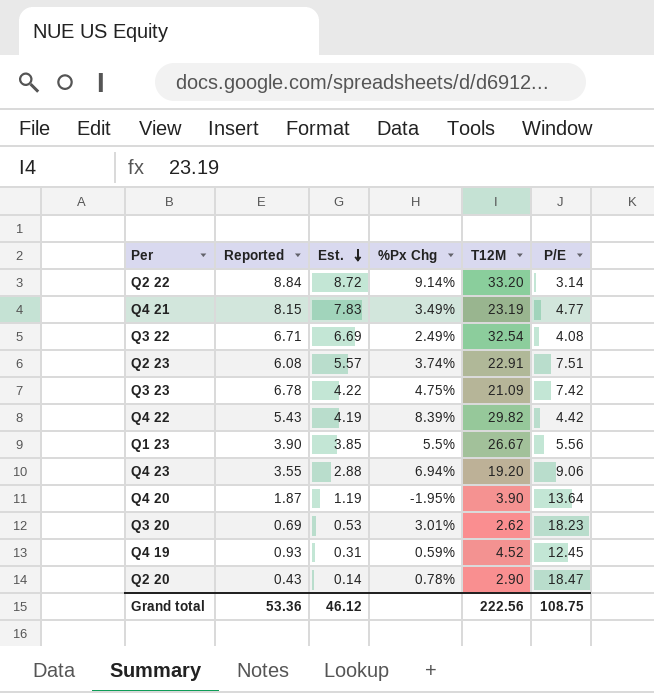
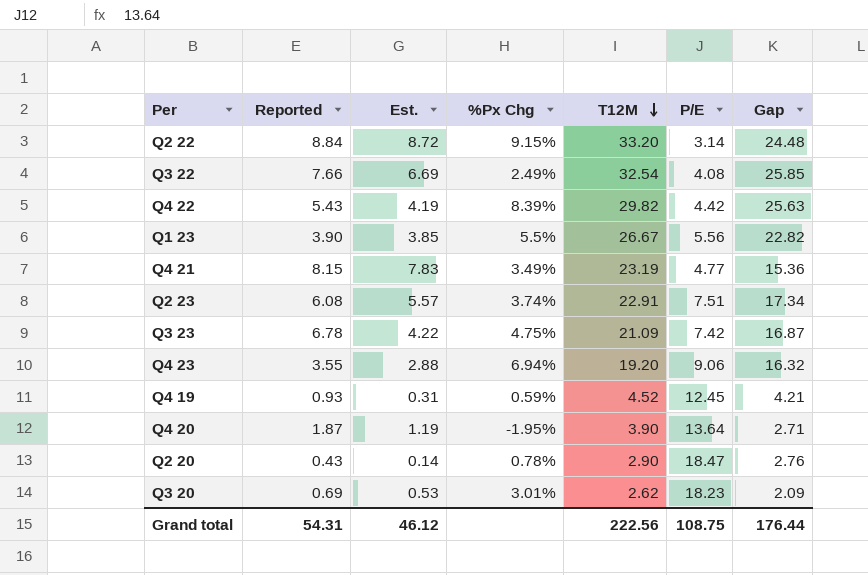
row order: Est. descending -> T12M descending
column Gap | formula: none -> [T12M] - [Est.]
Q2 22 | %Px Chg: 9.14% -> 9.15%
Q3 22 | Reported: 6.71 -> 7.66
Grand total | Reported: 53.36 -> 54.31

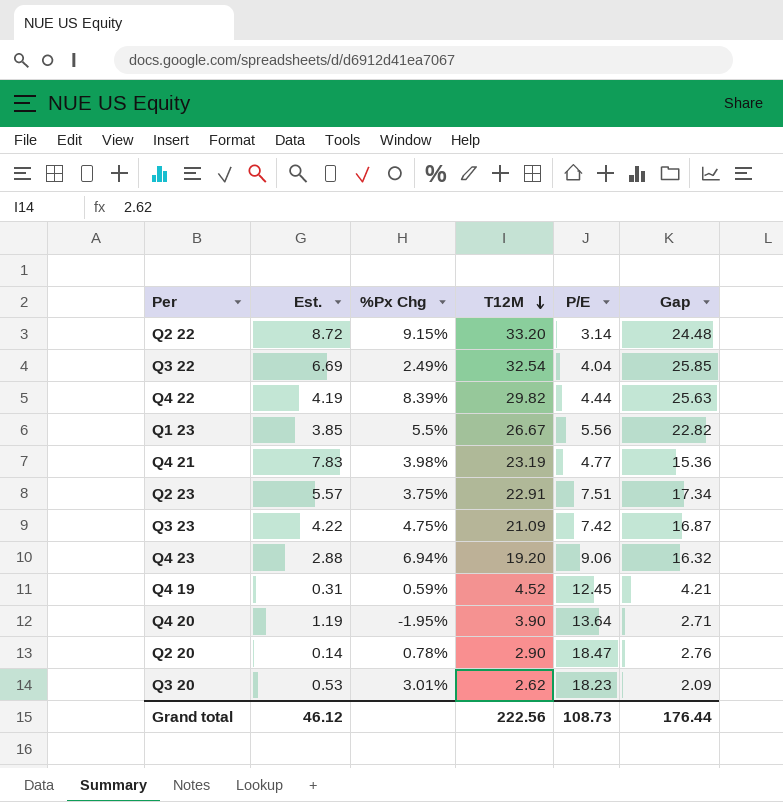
column Reported | position: 2 -> none
Q3 22 | P/E: 4.08 -> 4.04
Q4 22 | P/E: 4.42 -> 4.44
Q4 21 | %Px Chg: 3.49% -> 3.98%
Q2 23 | %Px Chg: 3.74% -> 3.75%
Grand total | P/E: 108.75 -> 108.73

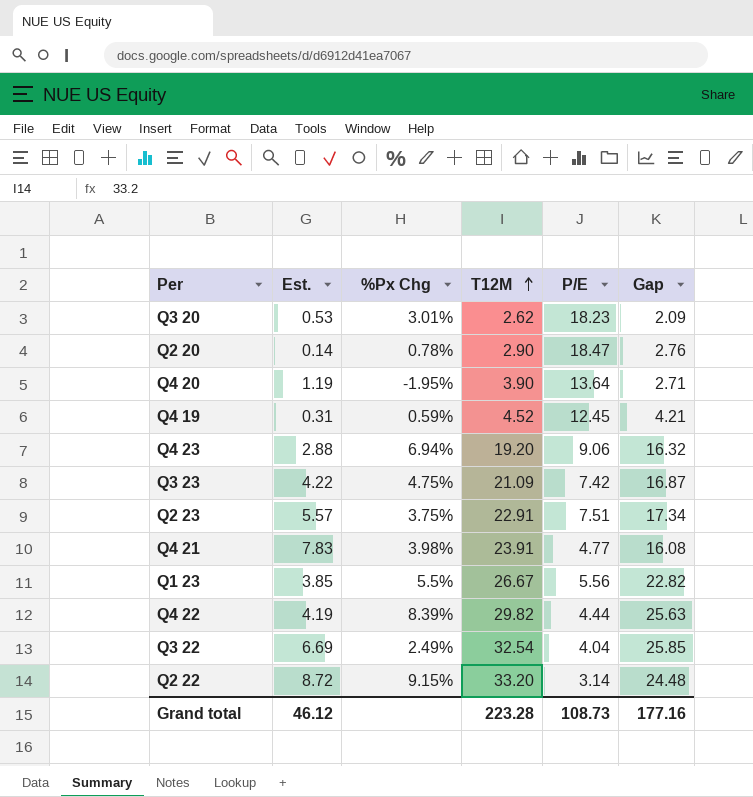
row order: T12M descending -> T12M ascending
Q4 21 | T12M: 23.19 -> 23.91
Q4 21 | Gap: 15.36 -> 16.08
Grand total | T12M: 222.56 -> 223.28
Grand total | Gap: 176.44 -> 177.16

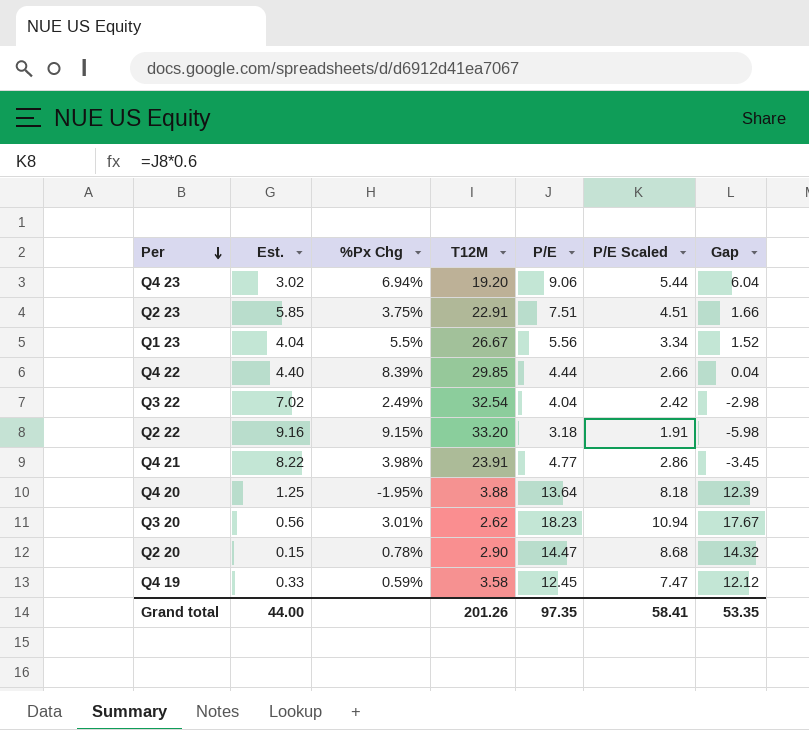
row order: T12M ascending -> Per descending
column P/E Scaled | formula: none -> [P/E] * 0.6
column Gap | formula: [T12M] - [Est.] -> [P/E] - [Est.]
row Q3 23: 4.22 | 4.75% | 21.09 | 7.42 | 16.87 -> none
Q4 23 | Est.: 2.88 -> 3.02
Q2 23 | Est.: 5.57 -> 5.85
Q1 23 | Est.: 3.85 -> 4.04
Q4 22 | Est.: 4.19 -> 4.40
Q4 22 | T12M: 29.82 -> 29.85
Q3 22 | Est.: 6.69 -> 7.02
Q2 22 | Est.: 8.72 -> 9.16
Q2 22 | P/E: 3.14 -> 3.18
Q4 21 | Est.: 7.83 -> 8.22
Q4 20 | Est.: 1.19 -> 1.25
Q4 20 | T12M: 3.90 -> 3.88
Q3 20 | Est.: 0.53 -> 0.56
Q2 20 | Est.: 0.14 -> 0.15
Q2 20 | P/E: 18.47 -> 14.47
Q4 19 | Est.: 0.31 -> 0.33
Q4 19 | T12M: 4.52 -> 3.58
Grand total | Est.: 46.12 -> 44.00
Grand total | T12M: 223.28 -> 201.26
Grand total | P/E: 108.73 -> 97.35
Grand total | Gap: 177.16 -> 53.35

